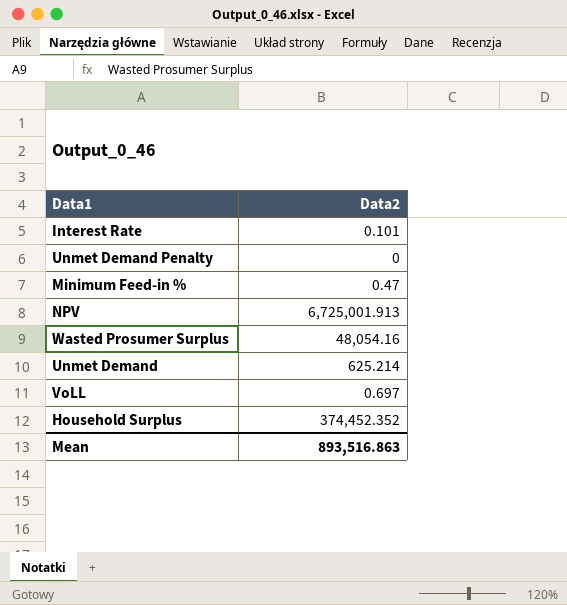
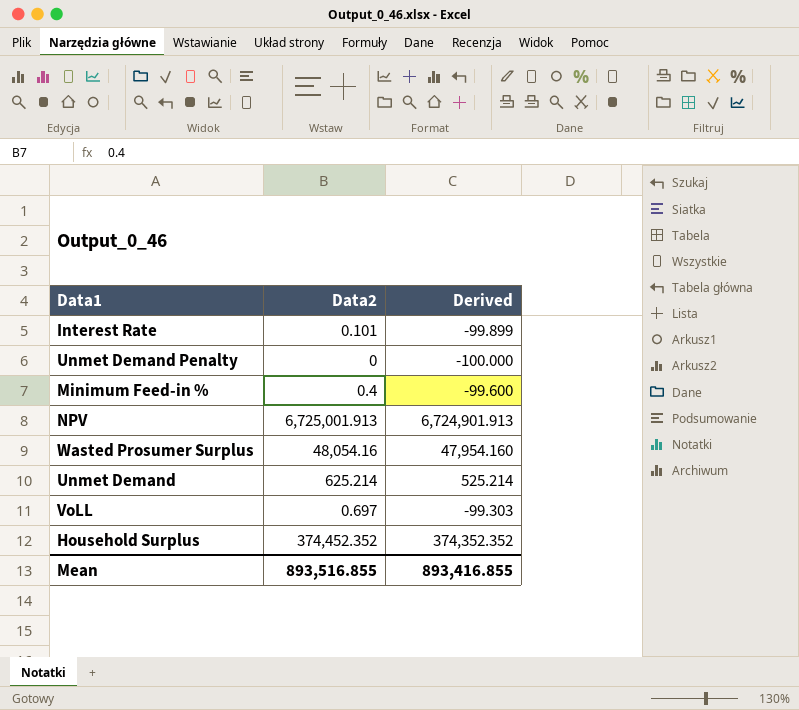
column Derived | formula: none -> [Data2] - 100
Minimum Feed-in % | Data2: 0.47 -> 0.4
Mean | Data2: 893,516.863 -> 893,516.855

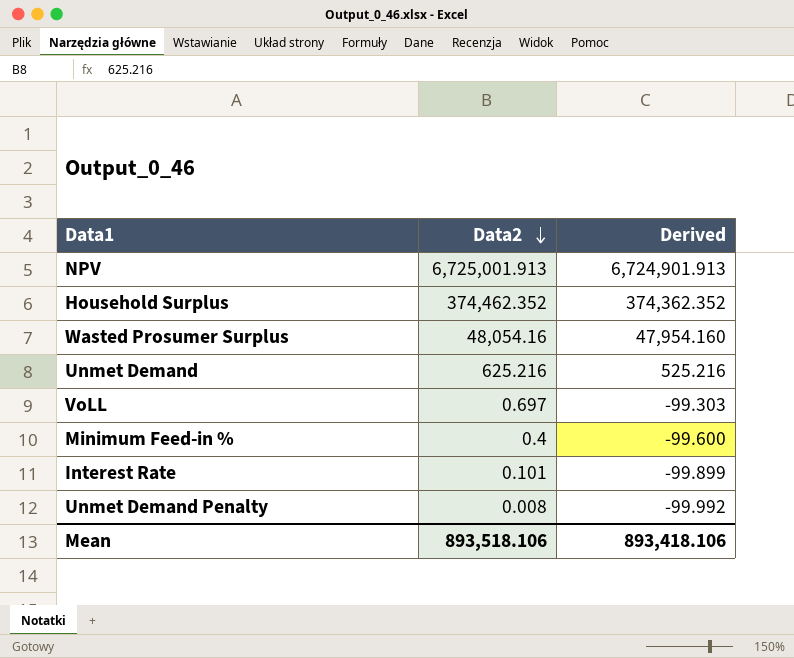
row order: none -> Data2 descending
Household Surplus | Data2: 374,452.352 -> 374,462.352
Household Surplus | Derived: 374,352.352 -> 374,362.352
Unmet Demand | Data2: 625.214 -> 625.216
Unmet Demand | Derived: 525.214 -> 525.216
Unmet Demand Penalty | Data2: 0 -> 0.008
Unmet Demand Penalty | Derived: -100.000 -> -99.992
Mean | Data2: 893,516.855 -> 893,518.106
Mean | Derived: 893,416.855 -> 893,418.106

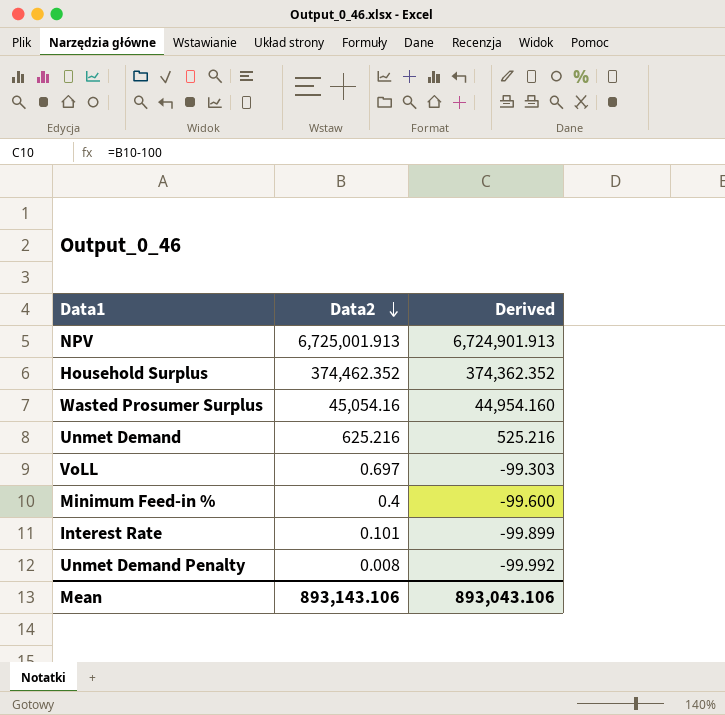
Wasted Prosumer Surplus | Data2: 48,054.16 -> 45,054.16
Wasted Prosumer Surplus | Derived: 47,954.160 -> 44,954.160
Mean | Data2: 893,518.106 -> 893,143.106
Mean | Derived: 893,418.106 -> 893,043.106

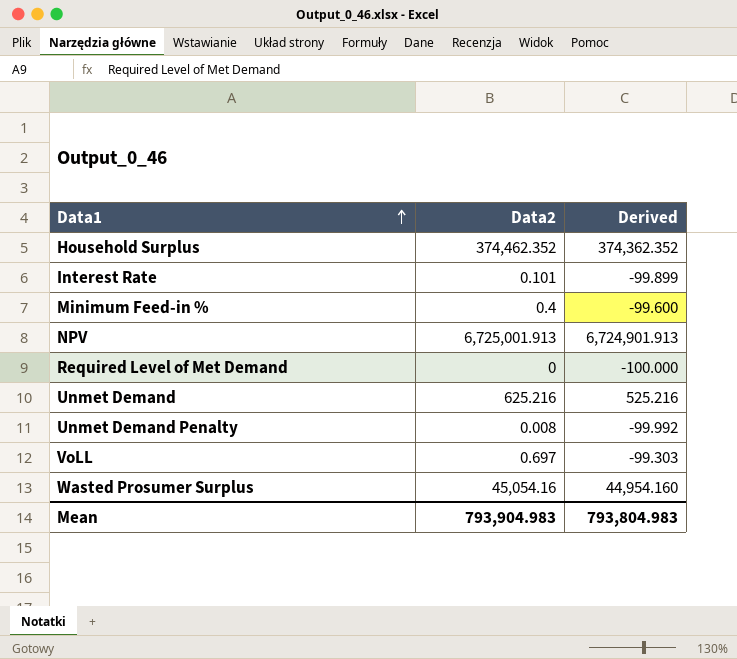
row order: Data2 descending -> Data1 ascending
row Required Level of Met Demand: none -> 0 | -100.000
Mean | Data2: 893,143.106 -> 793,904.983
Mean | Derived: 893,043.106 -> 793,804.983

